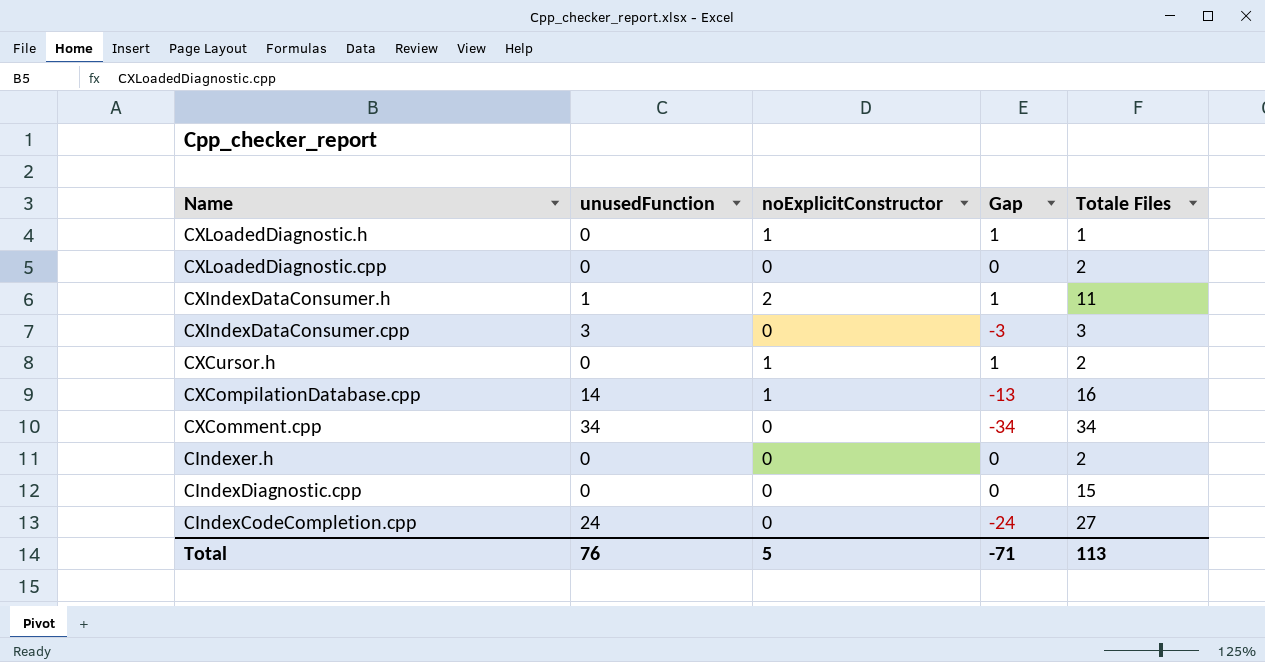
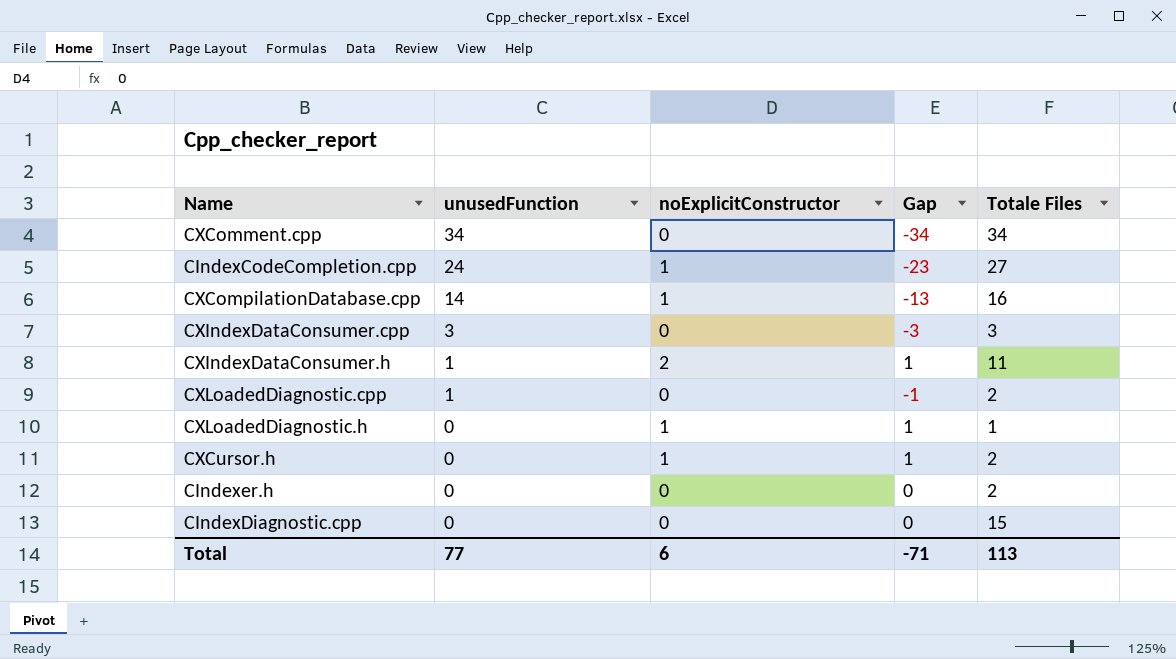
row order: Name descending -> unusedFunction descending
CIndexCodeCompletion.cpp | noExplicitConstructor: 0 -> 1
CIndexCodeCompletion.cpp | Gap: -24 -> -23
CXLoadedDiagnostic.cpp | unusedFunction: 0 -> 1
CXLoadedDiagnostic.cpp | Gap: 0 -> -1
Total | unusedFunction: 76 -> 77
Total | noExplicitConstructor: 5 -> 6

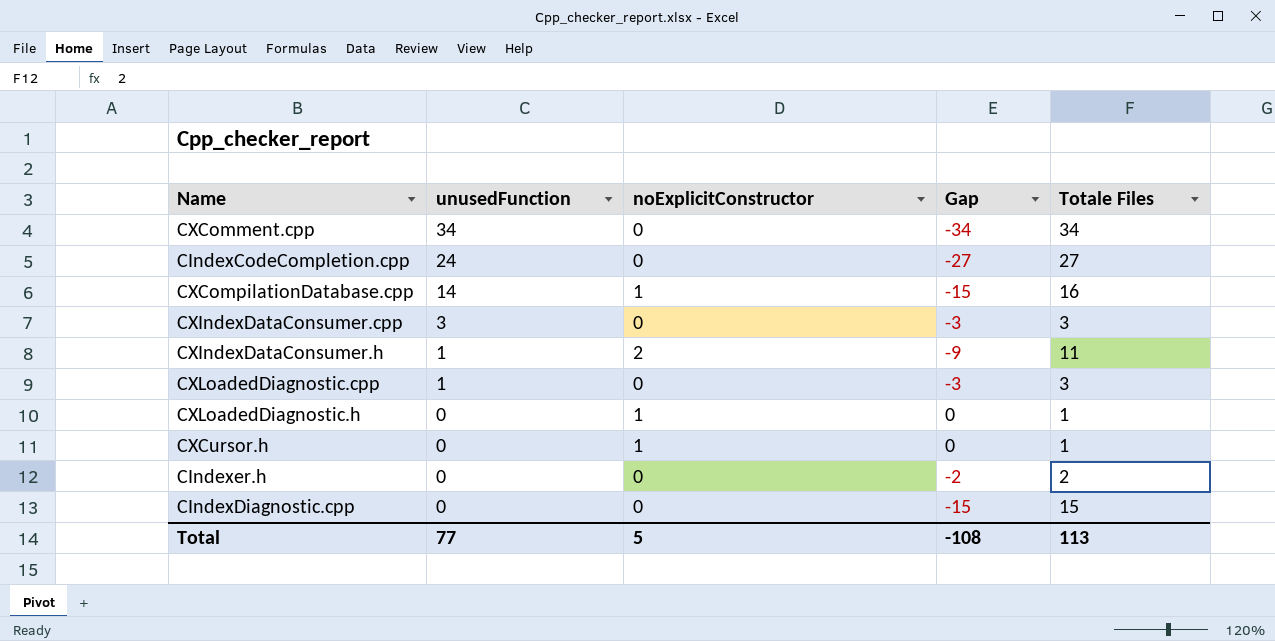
column Gap | formula: [noExplicitConstructor] - [unusedFunction] -> [noExplicitConstructor] - [Totale Files]
CIndexCodeCompletion.cpp | noExplicitConstructor: 1 -> 0
CXLoadedDiagnostic.cpp | Totale Files: 2 -> 3
CXCursor.h | Totale Files: 2 -> 1
Total | noExplicitConstructor: 6 -> 5
Total | Gap: -71 -> -108

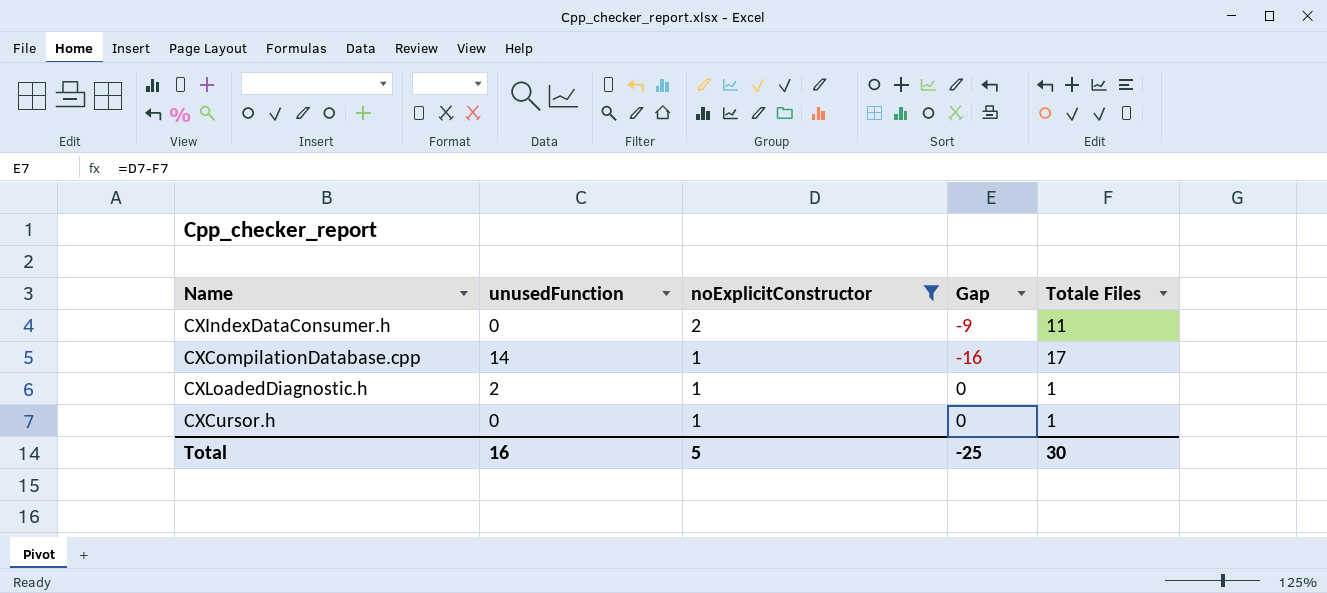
filter: none -> noExplicitConstructor != 0
row order: unusedFunction descending -> noExplicitConstructor descending
CXIndexDataConsumer.h | unusedFunction: 1 -> 0
CXCompilationDatabase.cpp | Gap: -15 -> -16
CXCompilationDatabase.cpp | Totale Files: 16 -> 17
CXLoadedDiagnostic.h | unusedFunction: 0 -> 2
Total | unusedFunction: 77 -> 16
Total | Gap: -108 -> -25
Total | Totale Files: 113 -> 30

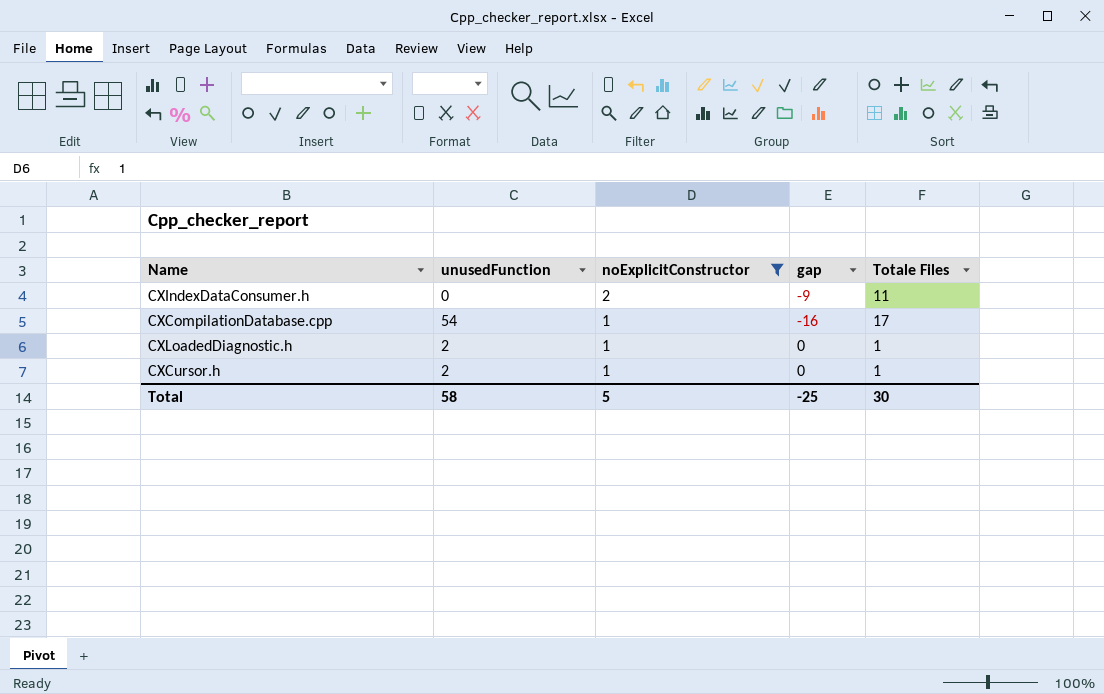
column name: Gap -> gap
CXCompilationDatabase.cpp | unusedFunction: 14 -> 54
CXCursor.h | unusedFunction: 0 -> 2
Total | unusedFunction: 16 -> 58

